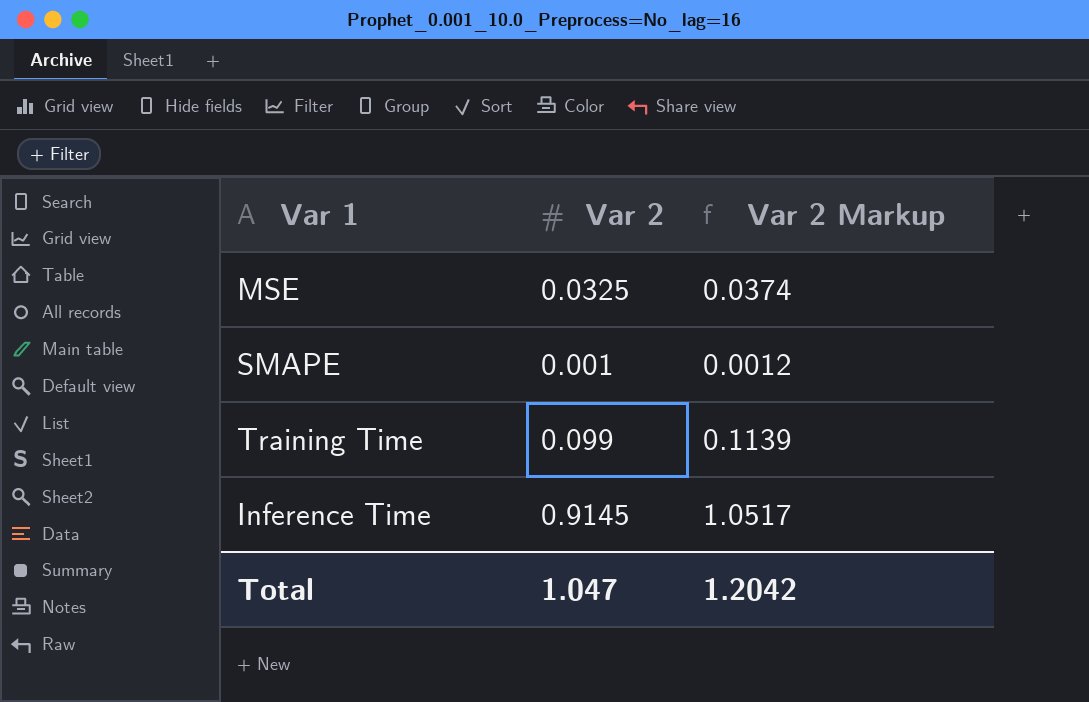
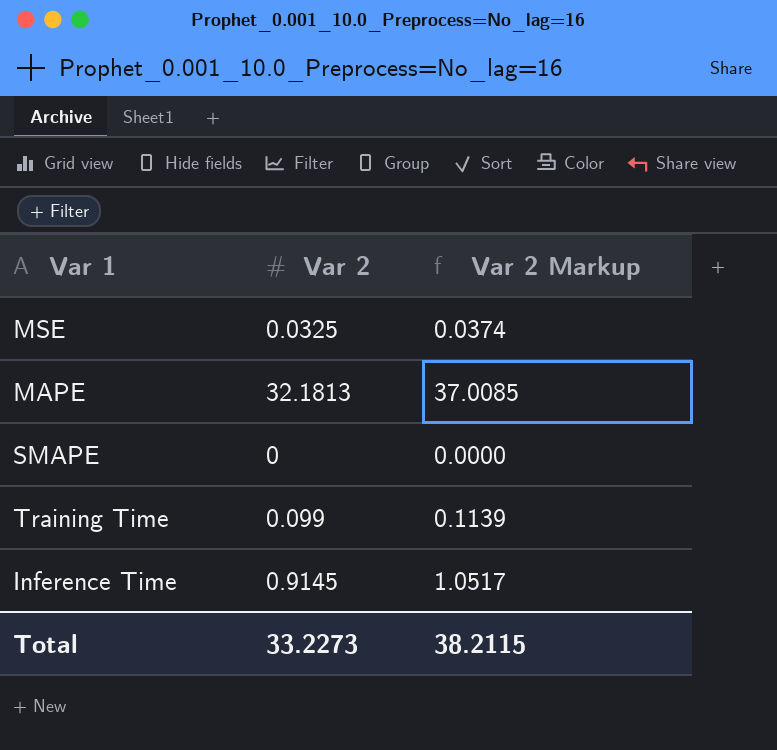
row MAPE: none -> 32.1813 | 37.0085
SMAPE | Var 2: 0.001 -> 0
SMAPE | Var 2 Markup: 0.0012 -> 0.0000
Total | Var 2: 1.047 -> 33.2273
Total | Var 2 Markup: 1.2042 -> 38.2115

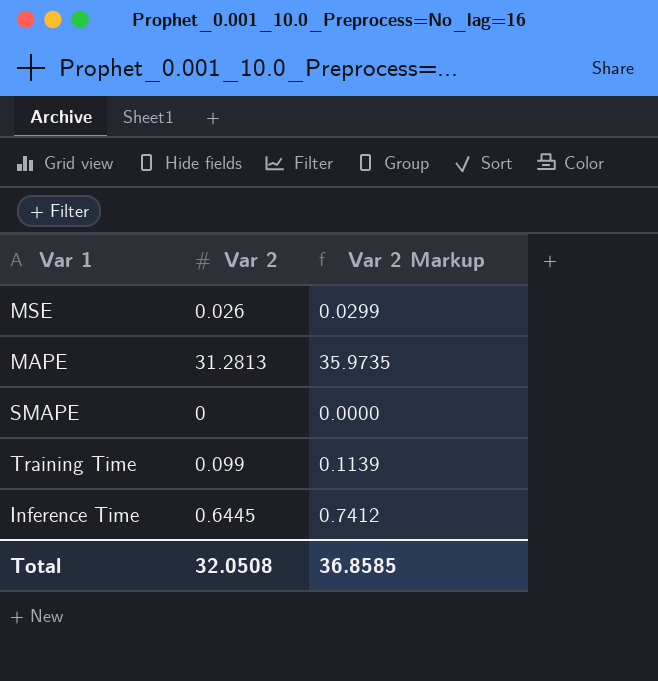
MSE | Var 2: 0.0325 -> 0.026
MSE | Var 2 Markup: 0.0374 -> 0.0299
MAPE | Var 2: 32.1813 -> 31.2813
MAPE | Var 2 Markup: 37.0085 -> 35.9735
Inference Time | Var 2: 0.9145 -> 0.6445
Inference Time | Var 2 Markup: 1.0517 -> 0.7412
Total | Var 2: 33.2273 -> 32.0508
Total | Var 2 Markup: 38.2115 -> 36.8585

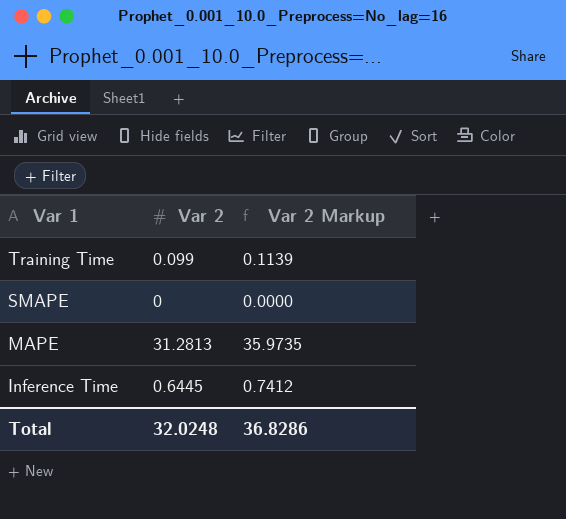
row order: none -> Var 1 descending
row MSE: 0.026 | 0.0299 -> none
Total | Var 2: 32.0508 -> 32.0248
Total | Var 2 Markup: 36.8585 -> 36.8286

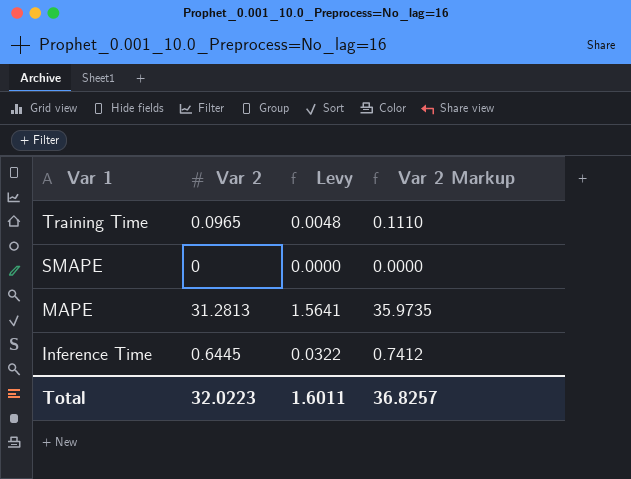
column Levy | formula: none -> [Var 2] * 0.05
Training Time | Var 2: 0.099 -> 0.0965
Training Time | Var 2 Markup: 0.1139 -> 0.1110
Total | Var 2: 32.0248 -> 32.0223
Total | Var 2 Markup: 36.8286 -> 36.8257

